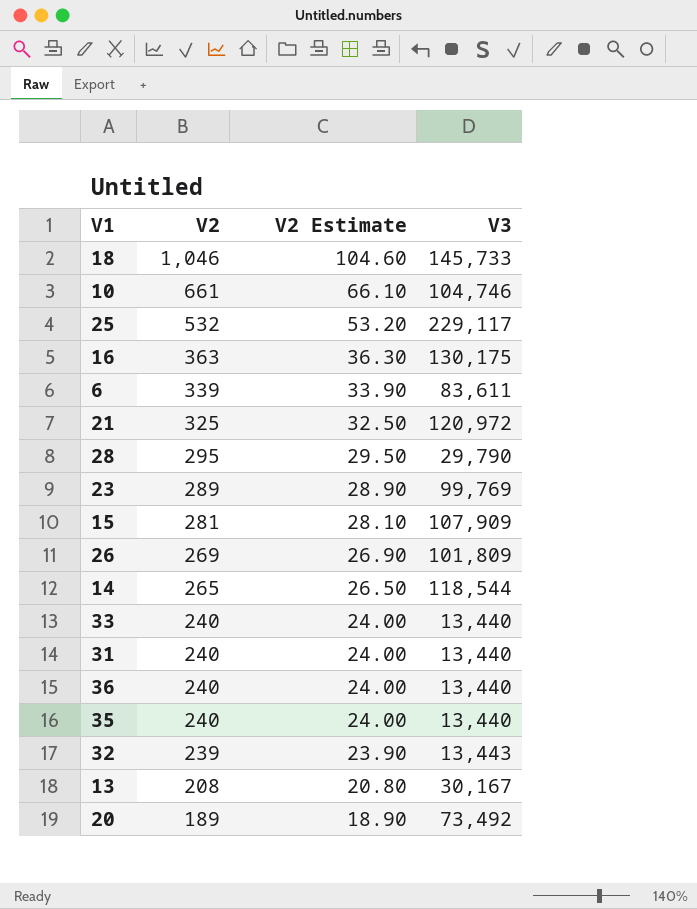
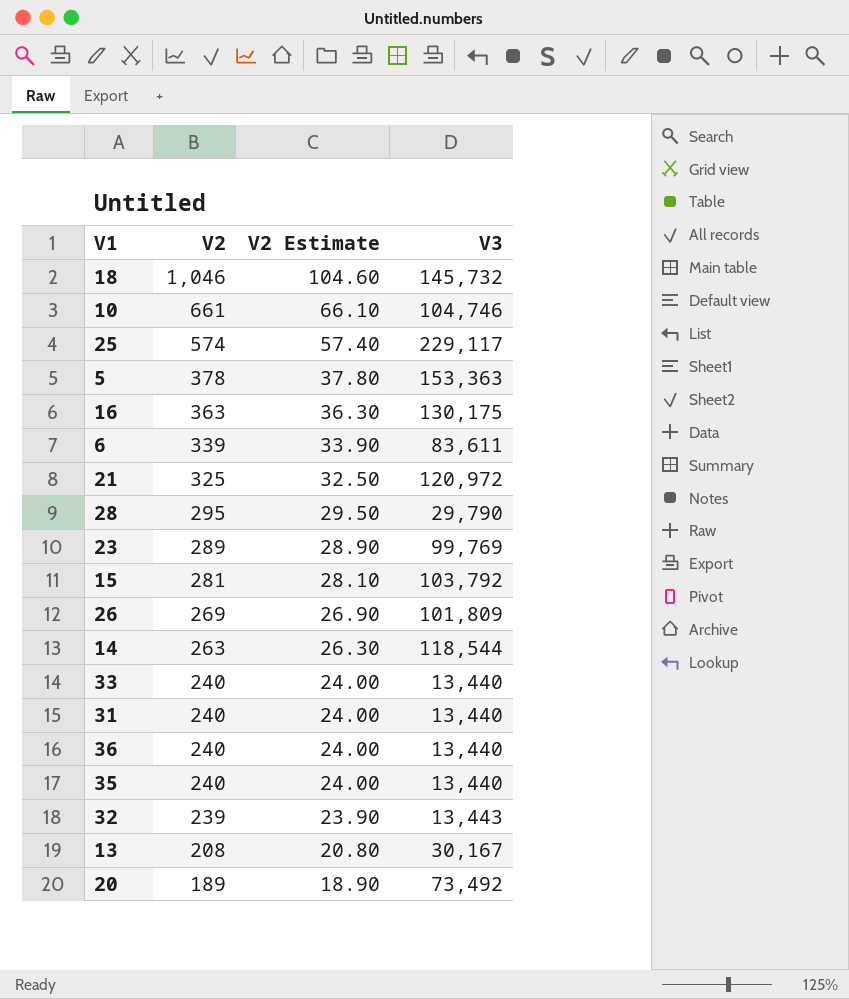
18 | V3: 145,733 -> 145,732
25 | V2: 532 -> 574
25 | V2 Estimate: 53.20 -> 57.40
row 5: none -> 378 | 37.80 | 153,363
15 | V3: 107,909 -> 103,792
14 | V2: 265 -> 263
14 | V2 Estimate: 26.50 -> 26.30

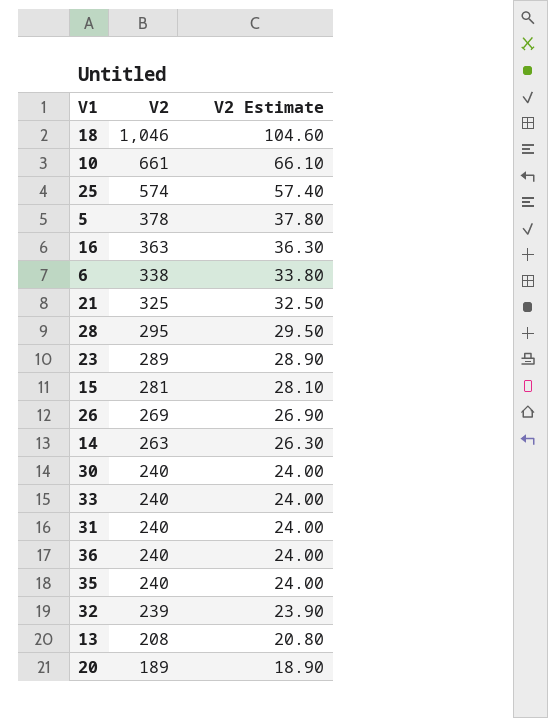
column V3 | position: 4 -> none
6 | V2: 339 -> 338
6 | V2 Estimate: 33.90 -> 33.80
row 30: none -> 240 | 24.00

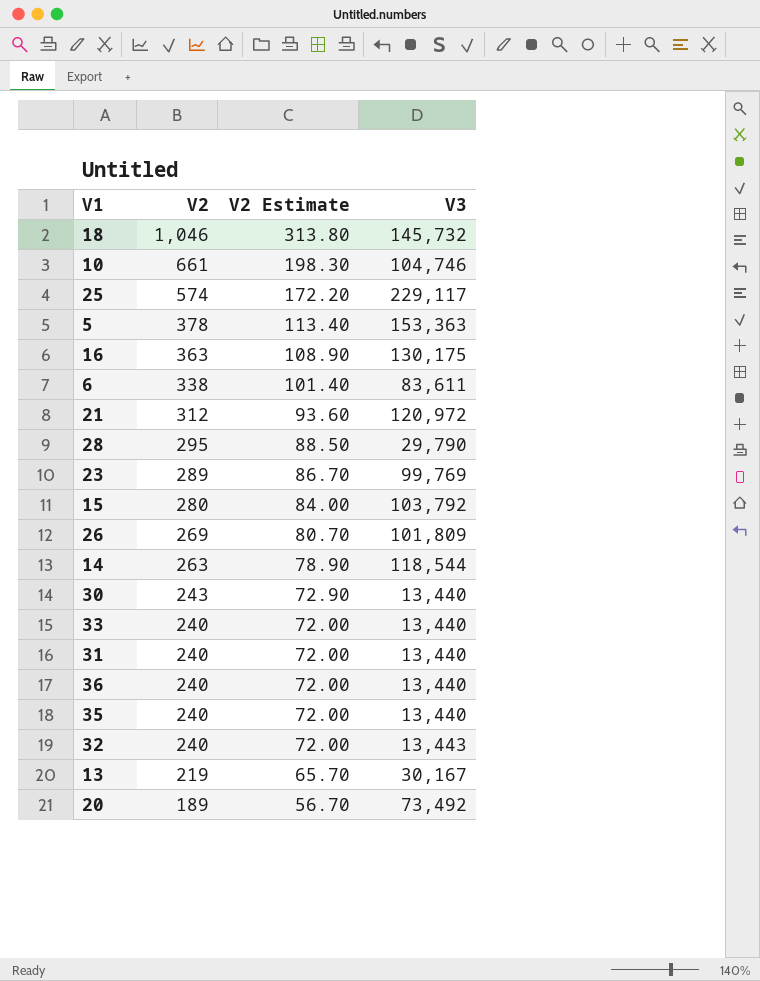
column V2 Estimate | formula: [V2] * 0.1 -> [V2] * 0.3
column V3 | position: none -> 4
21 | V2: 325 -> 312
15 | V2: 281 -> 280
30 | V2: 240 -> 243
32 | V2: 239 -> 240
13 | V2: 208 -> 219

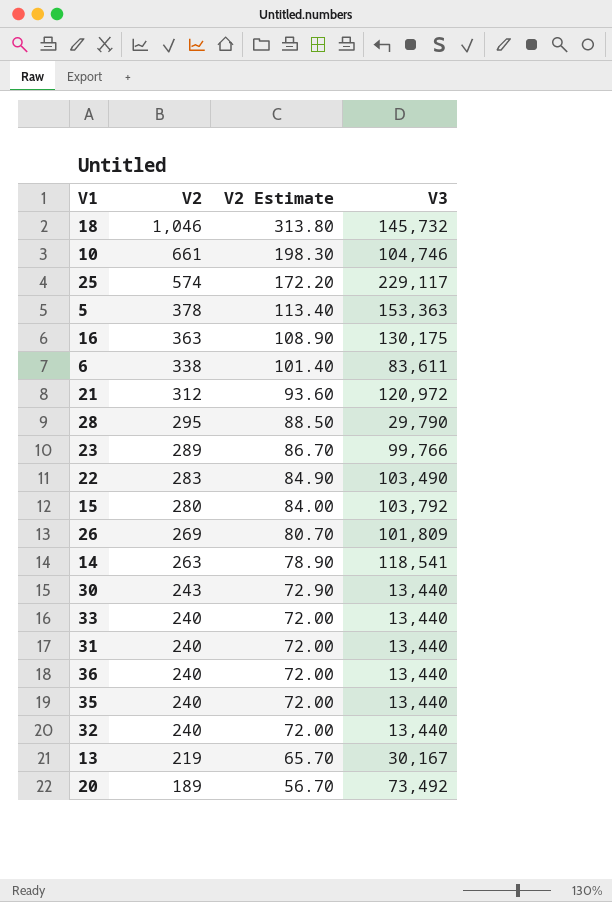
23 | V3: 99,769 -> 99,766
row 22: none -> 283 | 84.90 | 103,490
14 | V3: 118,544 -> 118,541
32 | V3: 13,443 -> 13,440

